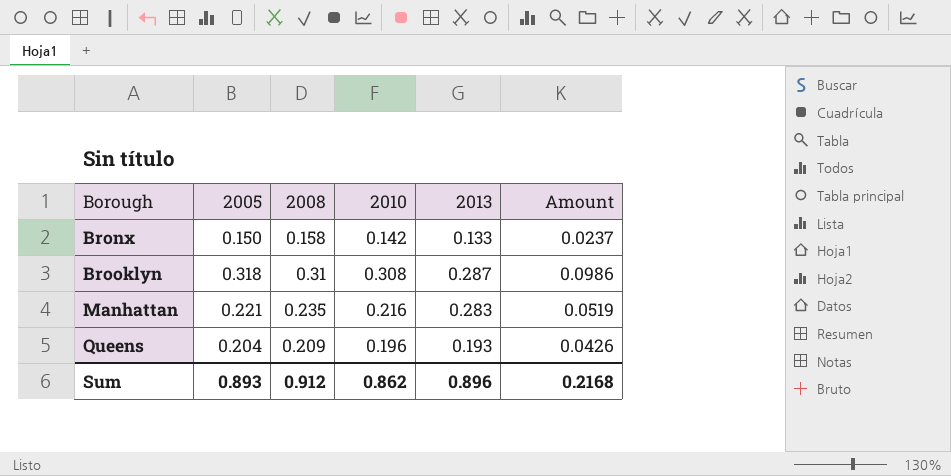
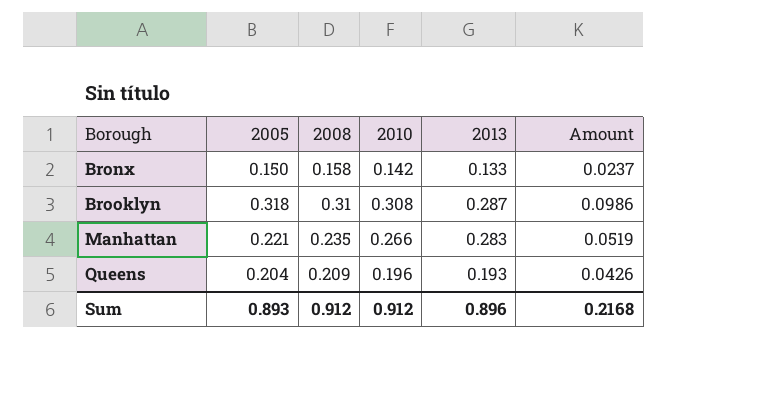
Manhattan | 2010: 0.216 -> 0.266
Sum | 2010: 0.862 -> 0.912

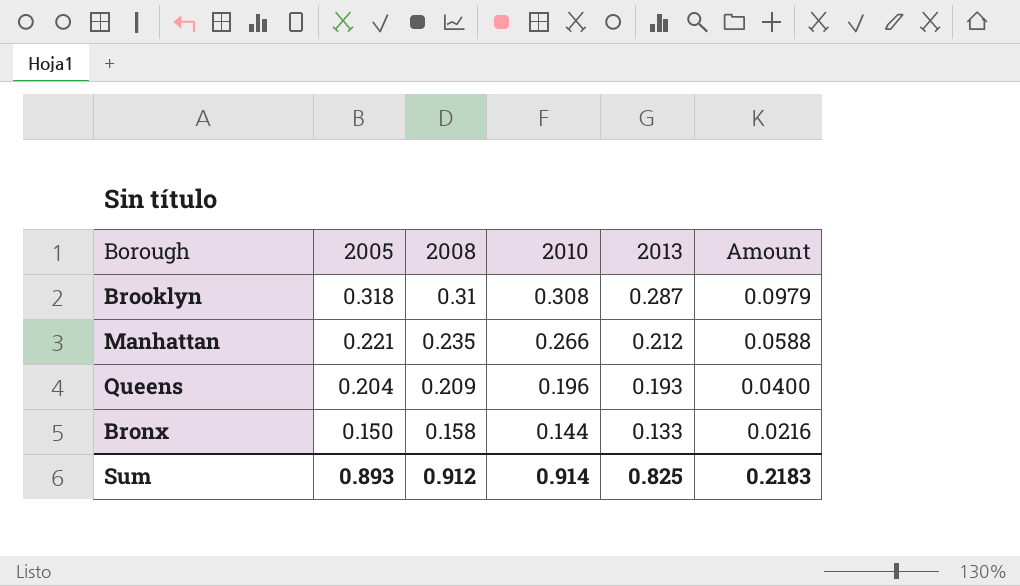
row order: Borough ascending -> 2005 descending
column Amount | formula: [2005] * [2008] -> [2005] * [2010]
Manhattan | 2013: 0.283 -> 0.212
Bronx | 2010: 0.142 -> 0.144
Sum | 2010: 0.912 -> 0.914
Sum | 2013: 0.896 -> 0.825
Sum | Amount: 0.2168 -> 0.2183

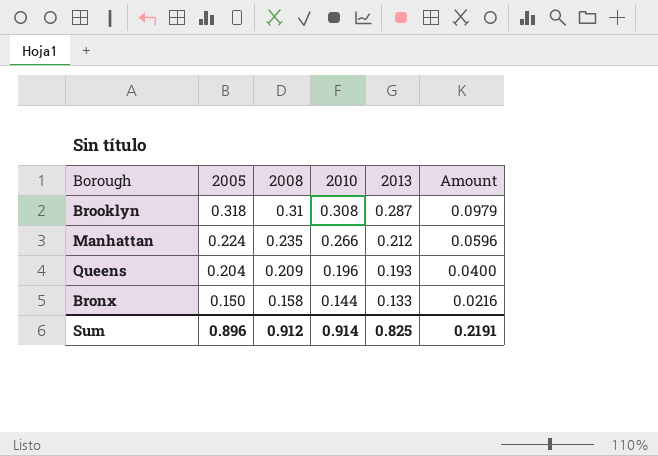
Manhattan | 2005: 0.221 -> 0.224
Manhattan | Amount: 0.0588 -> 0.0596
Sum | 2005: 0.893 -> 0.896
Sum | Amount: 0.2183 -> 0.2191

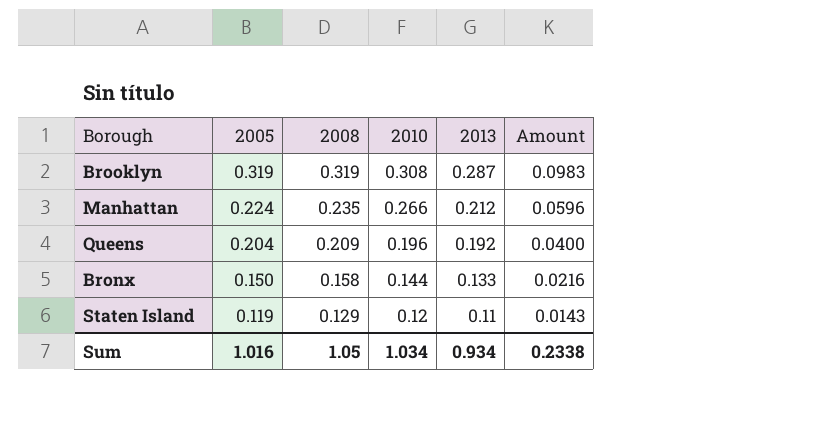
Brooklyn | 2005: 0.318 -> 0.319
Brooklyn | 2008: 0.31 -> 0.319
Brooklyn | Amount: 0.0979 -> 0.0983
Queens | 2013: 0.193 -> 0.192
row Staten Island: none -> 0.119 | 0.129 | 0.12 | 0.11 | 0.0143
Sum | 2005: 0.896 -> 1.016
Sum | 2008: 0.912 -> 1.05
Sum | 2010: 0.914 -> 1.034
Sum | 2013: 0.825 -> 0.934
Sum | Amount: 0.2191 -> 0.2338

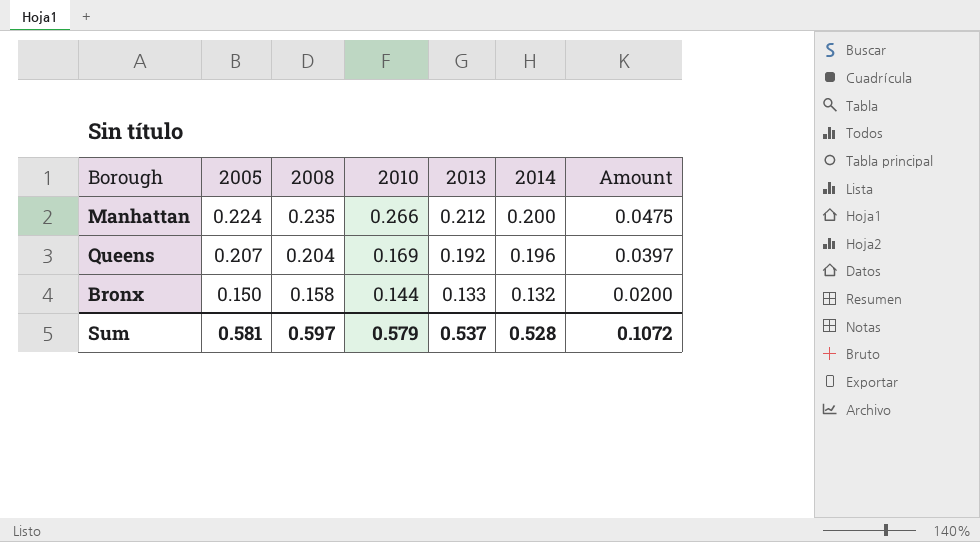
column 2014 | position: none -> 6
column Amount | formula: [2005] * [2010] -> [2005] * [2013]
row Brooklyn: 0.319 | 0.319 | 0.308 | 0.287 | 0.0983 -> none
row Staten Island: 0.119 | 0.129 | 0.12 | 0.11 | 0.0143 -> none
Queens | 2005: 0.204 -> 0.207
Queens | 2008: 0.209 -> 0.204
Queens | 2010: 0.196 -> 0.169
Sum | 2005: 1.016 -> 0.581
Sum | 2008: 1.05 -> 0.597
Sum | 2010: 1.034 -> 0.579
Sum | 2013: 0.934 -> 0.537
Sum | Amount: 0.2338 -> 0.1072

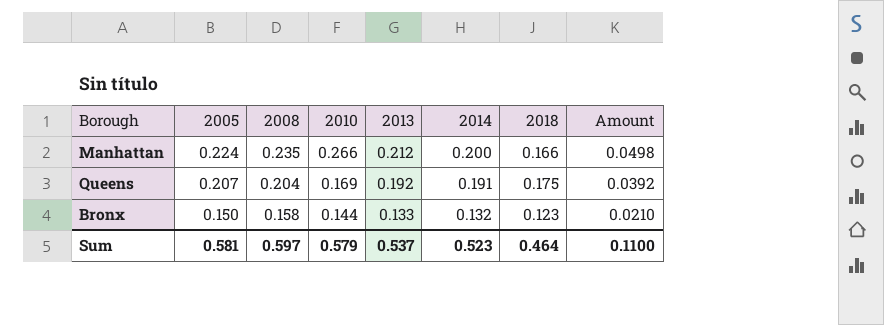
column 2018 | position: none -> 7
column Amount | formula: [2005] * [2013] -> [2008] * [2013]
Queens | 2014: 0.196 -> 0.191
Sum | 2014: 0.528 -> 0.523
Sum | Amount: 0.1072 -> 0.1100

